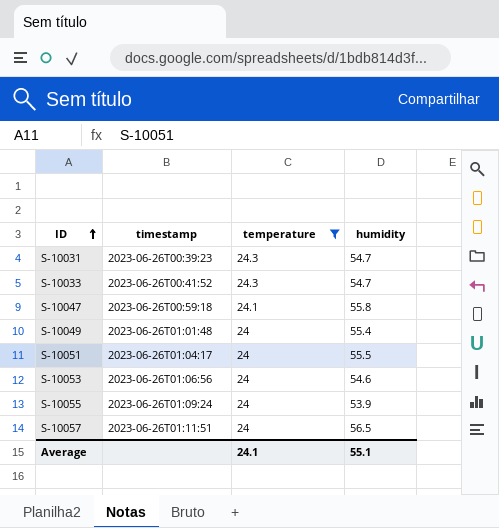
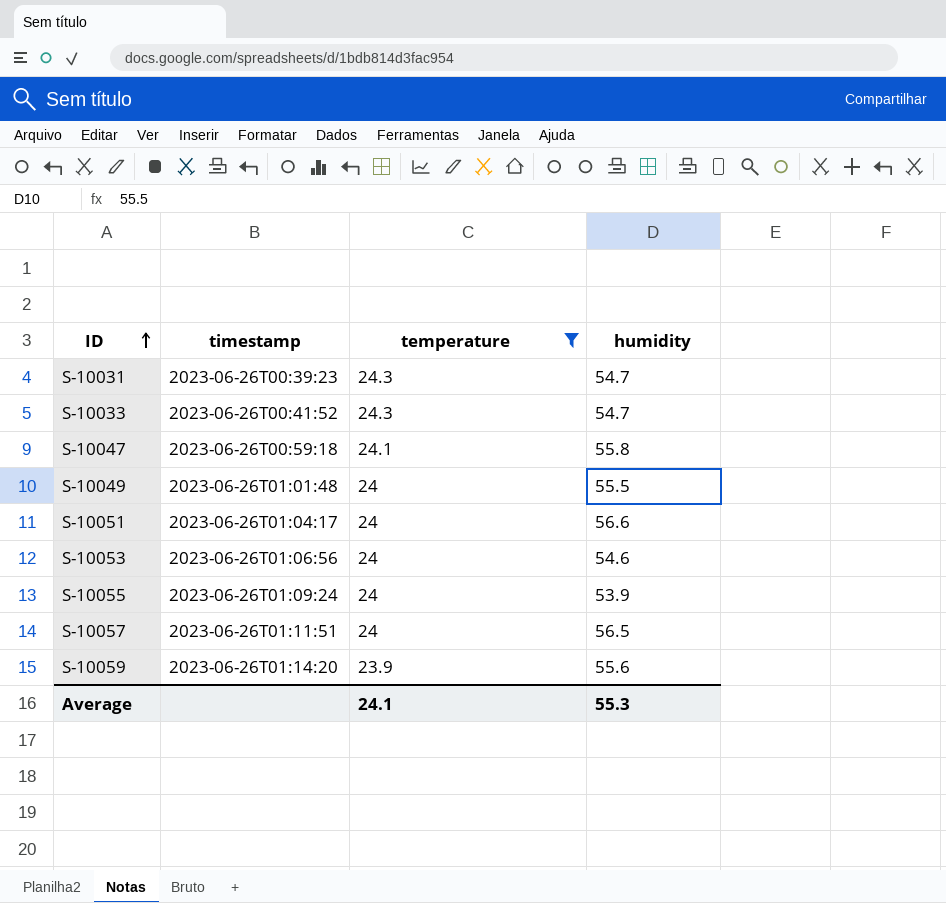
S-10049 | humidity: 55.4 -> 55.5
S-10051 | humidity: 55.5 -> 56.6
row S-10059: none -> 2023-06-26T01:14:20 | 23.9 | 55.6
Average | humidity: 55.1 -> 55.3

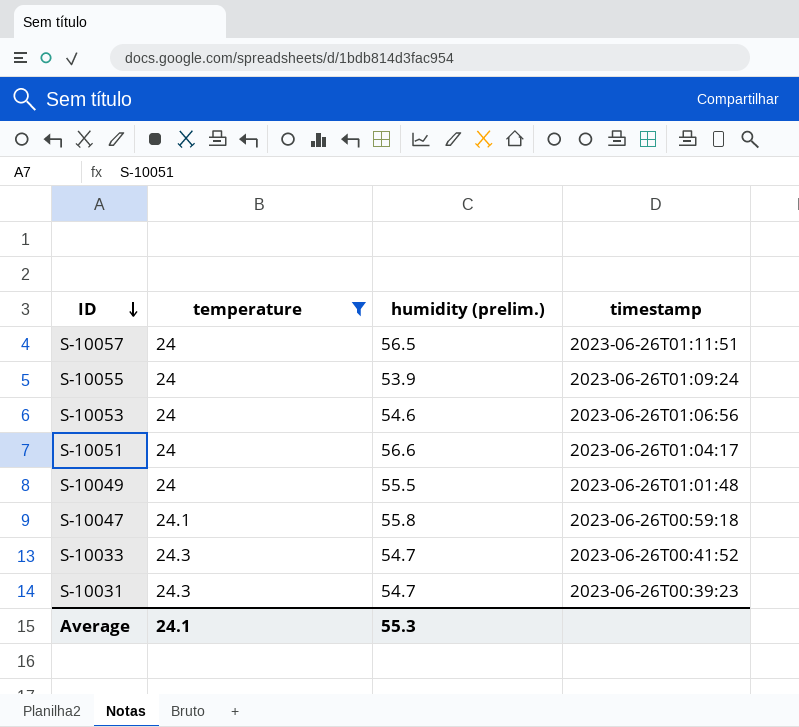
row order: ID ascending -> ID descending
column name: humidity -> humidity (prelim.)
column timestamp | position: 2 -> 4
row S-10059: 2023-06-26T01:14:20 | 23.9 | 55.6 -> none

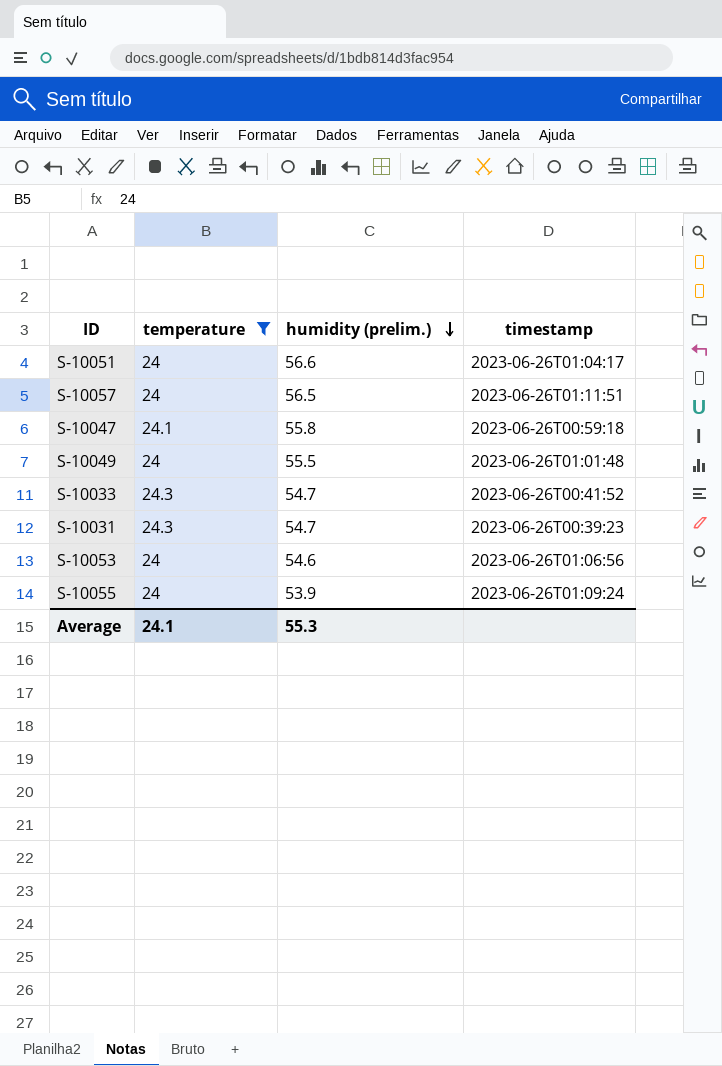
row order: ID descending -> humidity (prelim.) descending

